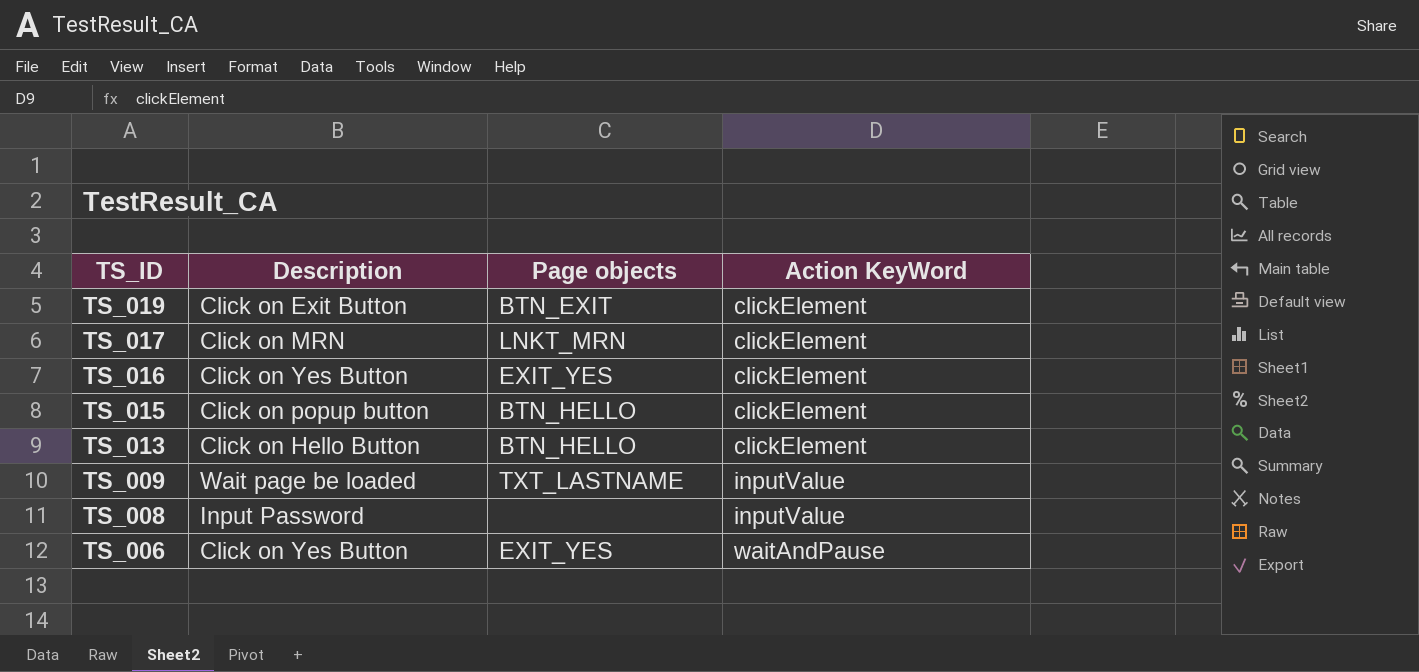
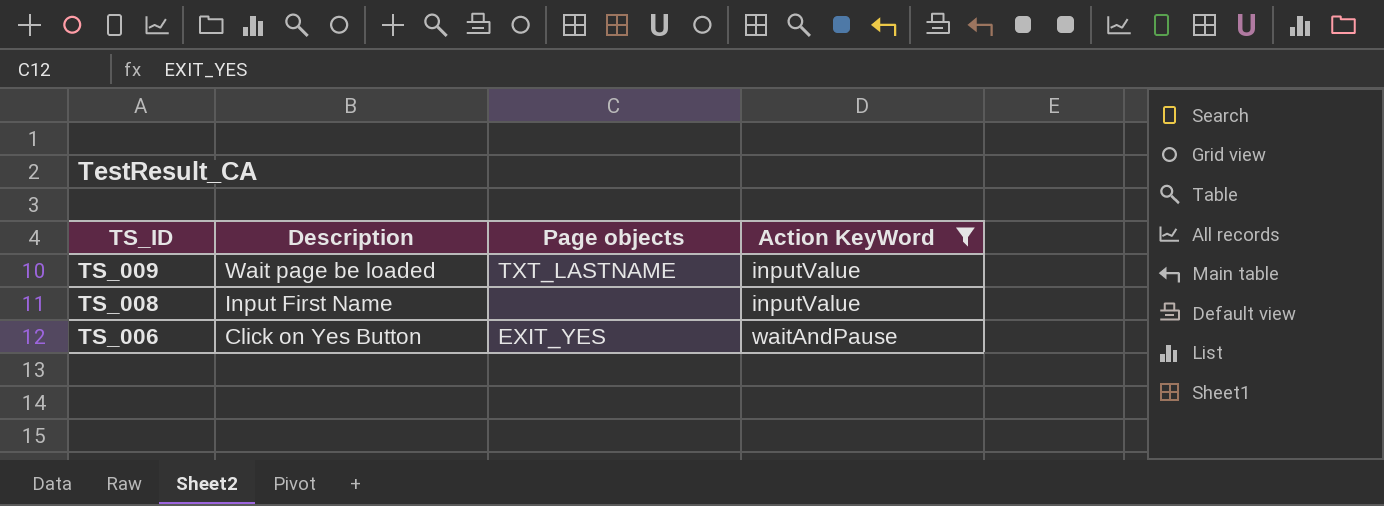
filter: none -> Action KeyWord != clickElement
TS_008 | Description: Input Password -> Input First Name

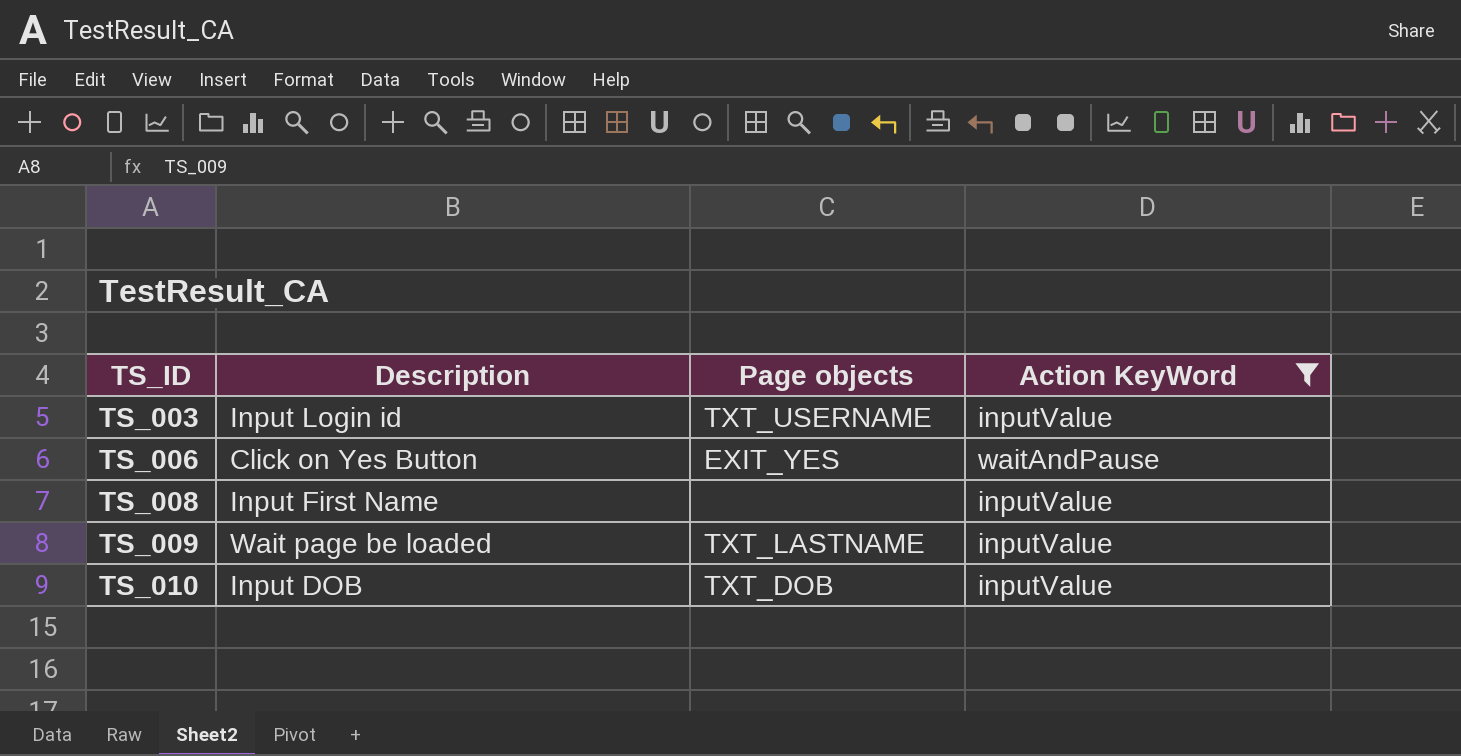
row order: TS_ID descending -> TS_ID ascending
row TS_003: none -> Input Login id | TXT_USERNAME | inputValue
row TS_010: none -> Input DOB | TXT_DOB | inputValue

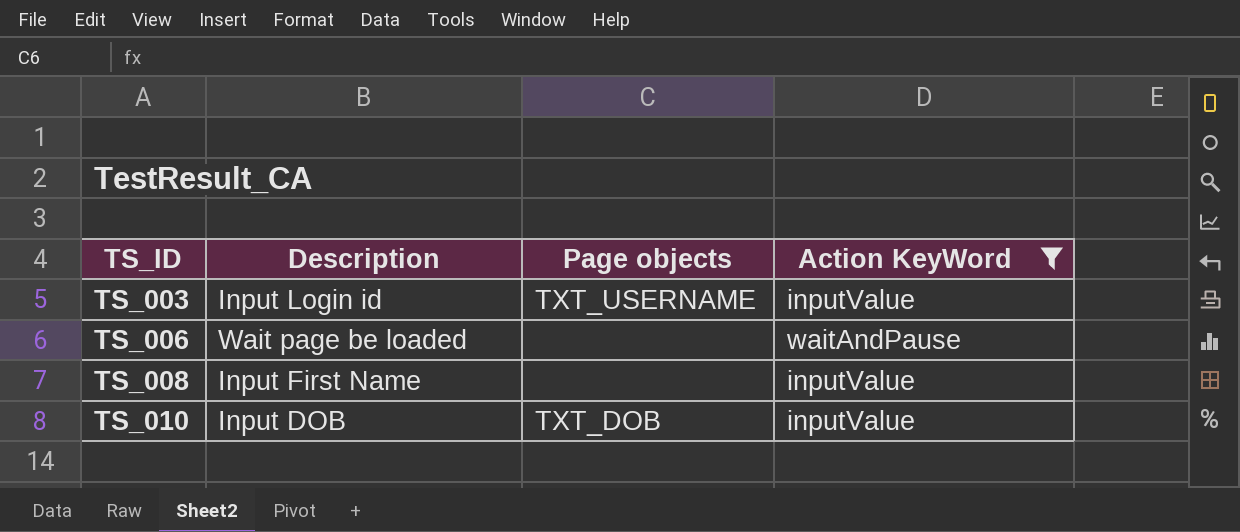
row TS_009: Wait page be loaded | TXT_LASTNAME | inputValue -> none
TS_006 | Description: Click on Yes Button -> Wait page be loaded
TS_006 | Page objects: EXIT_YES -> none

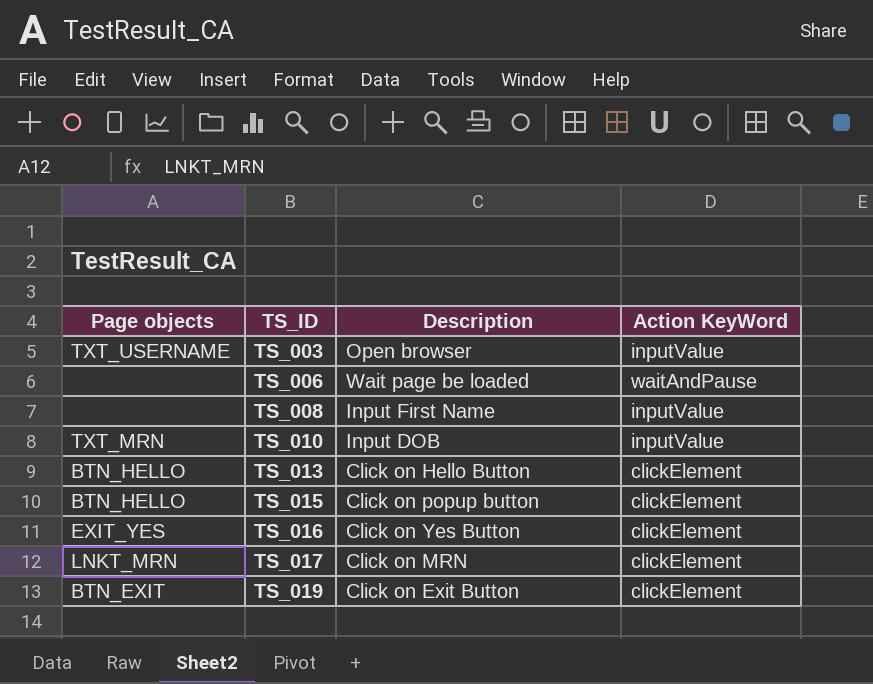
filter: Action KeyWord != clickElement -> none
column Page objects | position: 3 -> 1
TS_003 | Description: Input Login id -> Open browser
TS_010 | Page objects: TXT_DOB -> TXT_MRN

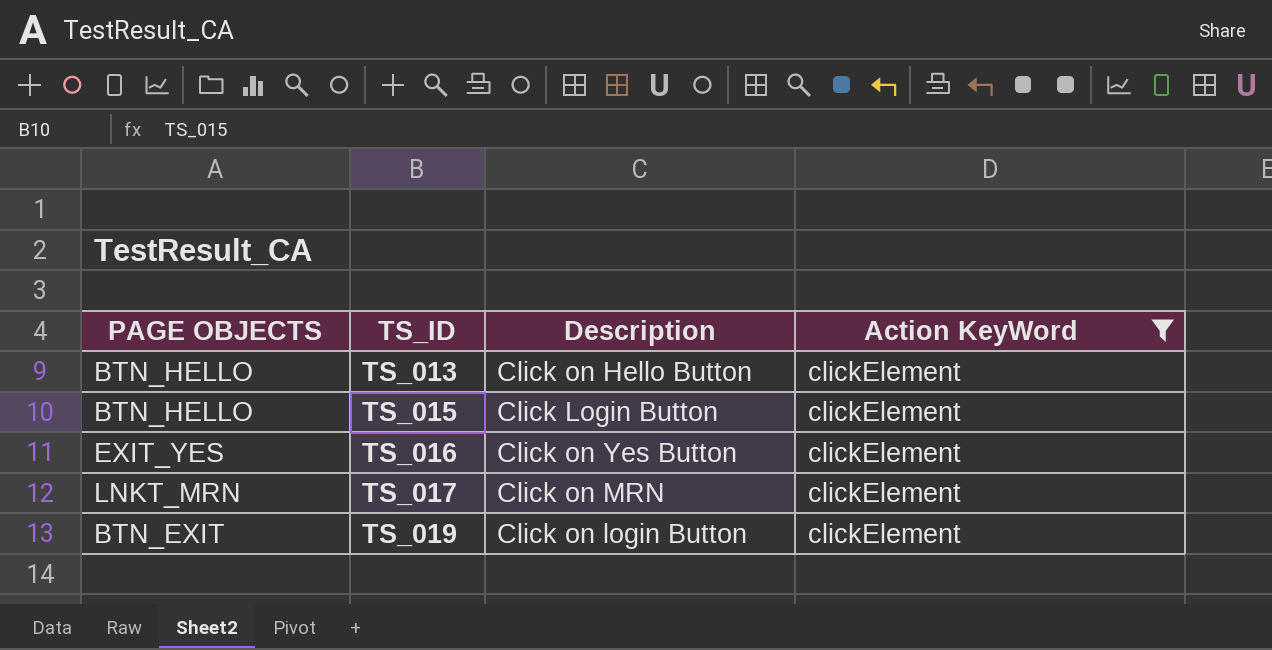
filter: none -> Action KeyWord = clickElement
column name: Page objects -> PAGE OBJECTS
TS_015 | Description: Click on popup button -> Click Login Button
TS_019 | Description: Click on Exit Button -> Click on login Button

